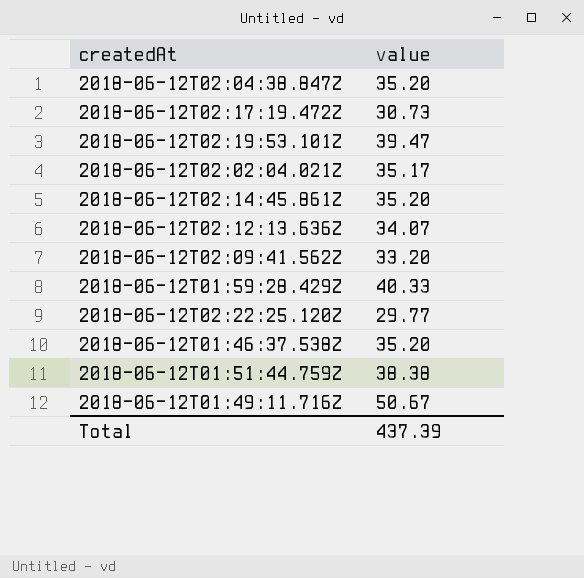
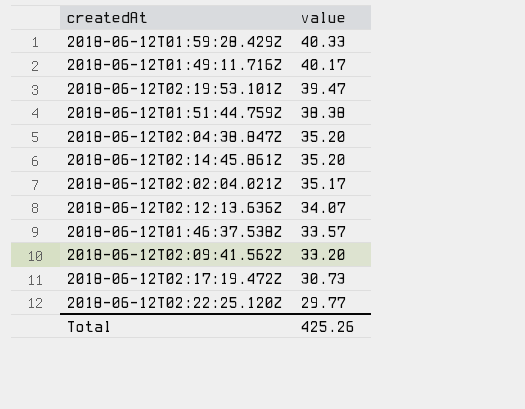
row order: none -> value descending
2018-06-12T01:49:11.716Z | value: 50.67 -> 40.17
2018-06-12T01:46:37.538Z | value: 35.20 -> 33.57
Total | value: 437.39 -> 425.26

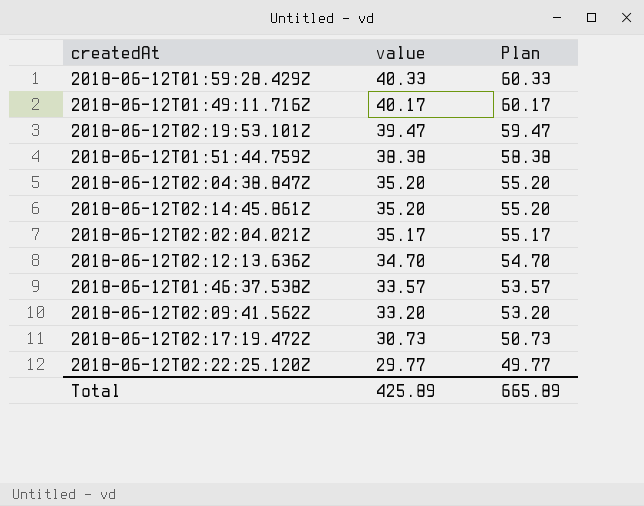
column Plan | formula: none -> [value] + 20
2018-06-12T02:12:13.636Z | value: 34.07 -> 34.70
Total | value: 425.26 -> 425.89

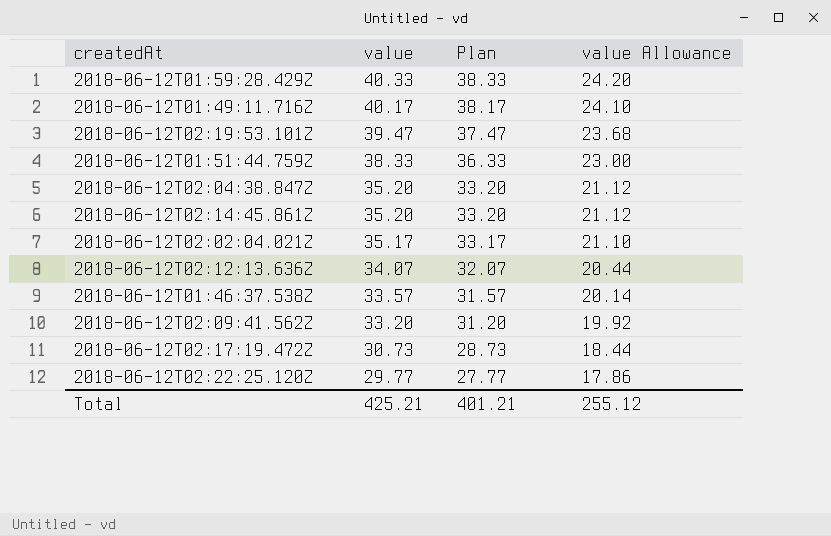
column Plan | formula: [value] + 20 -> [value] - 2
column value Allowance | formula: none -> [value] * 0.6
2018-06-12T01:51:44.759Z | value: 38.38 -> 38.33
2018-06-12T02:12:13.636Z | value: 34.70 -> 34.07
Total | value: 425.89 -> 425.21
Total | Plan: 665.89 -> 401.21

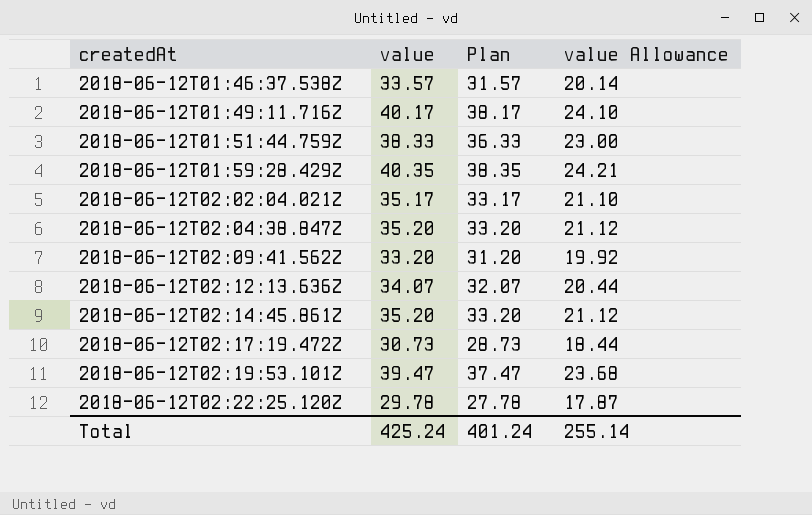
row order: value descending -> createdAt ascending
2018-06-12T01:59:28.429Z | value: 40.33 -> 40.35
2018-06-12T01:59:28.429Z | Plan: 38.33 -> 38.35
2018-06-12T01:59:28.429Z | value Allowance: 24.20 -> 24.21
2018-06-12T02:22:25.120Z | value: 29.77 -> 29.78
2018-06-12T02:22:25.120Z | Plan: 27.77 -> 27.78
2018-06-12T02:22:25.120Z | value Allowance: 17.86 -> 17.87
Total | value: 425.21 -> 425.24
Total | Plan: 401.21 -> 401.24
Total | value Allowance: 255.12 -> 255.14

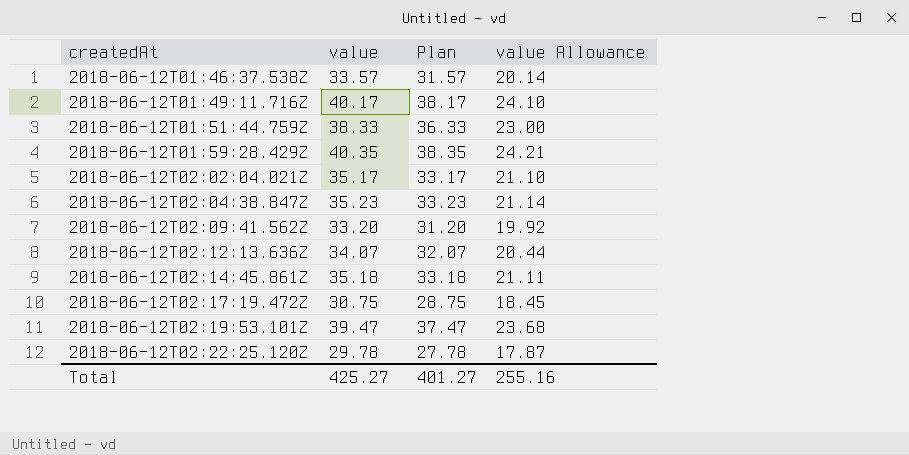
2018-06-12T02:04:38.847Z | value: 35.20 -> 35.23
2018-06-12T02:04:38.847Z | Plan: 33.20 -> 33.23
2018-06-12T02:04:38.847Z | value Allowance: 21.12 -> 21.14
2018-06-12T02:14:45.861Z | value: 35.20 -> 35.18
2018-06-12T02:14:45.861Z | Plan: 33.20 -> 33.18
2018-06-12T02:14:45.861Z | value Allowance: 21.12 -> 21.11
2018-06-12T02:17:19.472Z | value: 30.73 -> 30.75
2018-06-12T02:17:19.472Z | Plan: 28.73 -> 28.75
2018-06-12T02:17:19.472Z | value Allowance: 18.44 -> 18.45
Total | value: 425.24 -> 425.27
Total | Plan: 401.24 -> 401.27
Total | value Allowance: 255.14 -> 255.16

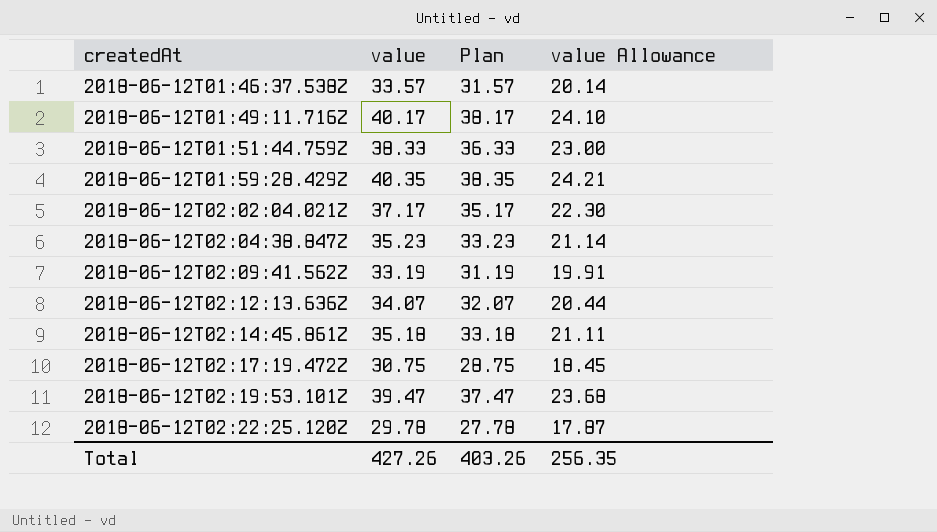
2018-06-12T02:02:04.021Z | value: 35.17 -> 37.17
2018-06-12T02:02:04.021Z | Plan: 33.17 -> 35.17
2018-06-12T02:02:04.021Z | value Allowance: 21.10 -> 22.30
2018-06-12T02:09:41.562Z | value: 33.20 -> 33.19
2018-06-12T02:09:41.562Z | Plan: 31.20 -> 31.19
2018-06-12T02:09:41.562Z | value Allowance: 19.92 -> 19.91
Total | value: 425.27 -> 427.26
Total | Plan: 401.27 -> 403.26
Total | value Allowance: 255.16 -> 256.35

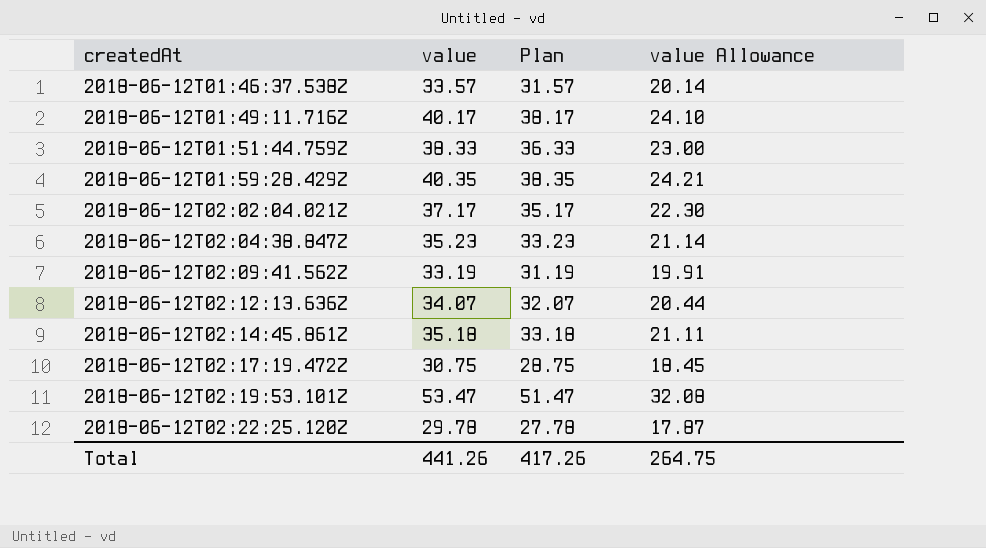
2018-06-12T02:19:53.101Z | value: 39.47 -> 53.47
2018-06-12T02:19:53.101Z | Plan: 37.47 -> 51.47
2018-06-12T02:19:53.101Z | value Allowance: 23.68 -> 32.08
Total | value: 427.26 -> 441.26
Total | Plan: 403.26 -> 417.26
Total | value Allowance: 256.35 -> 264.75

